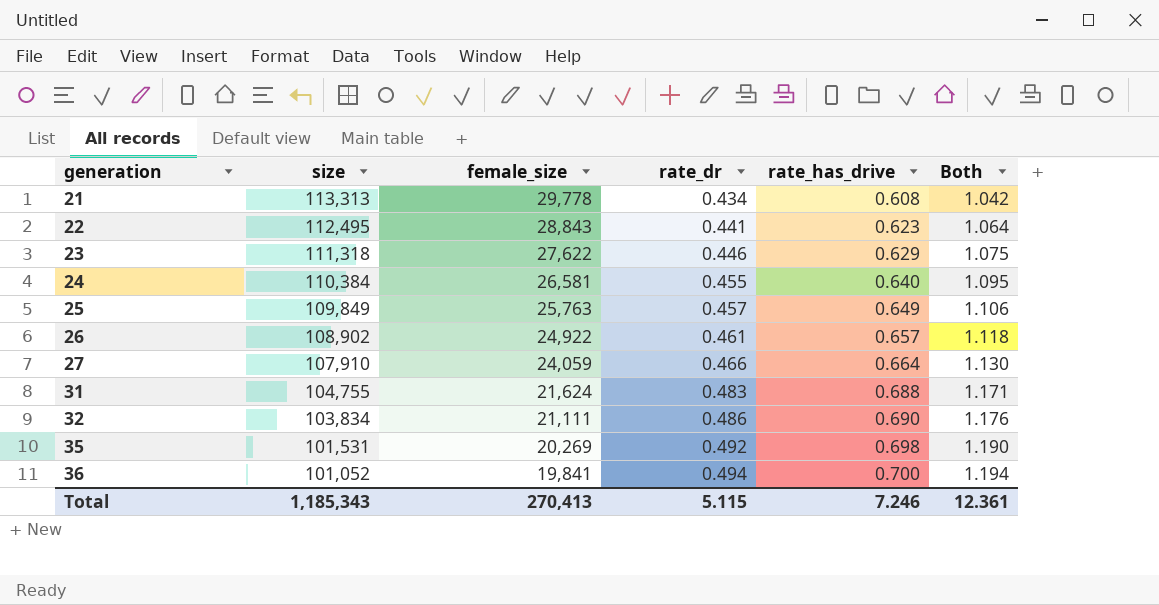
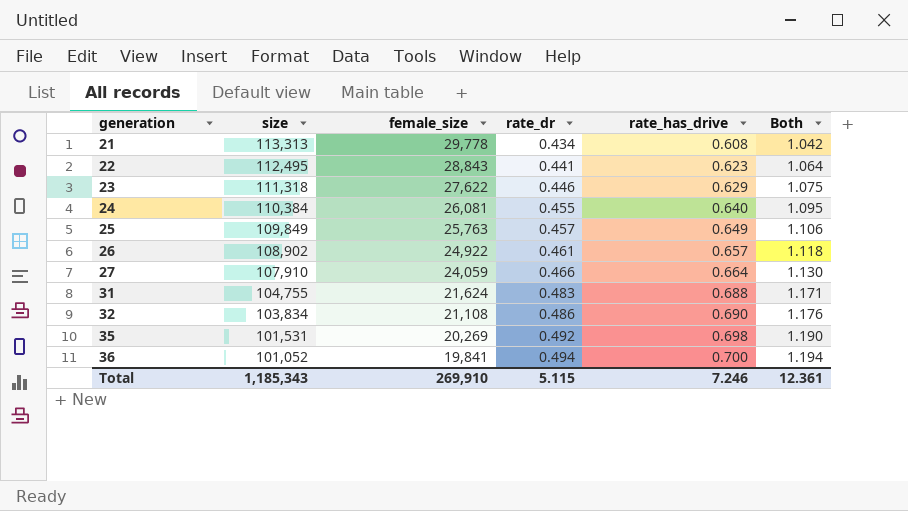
24 | female_size: 26,581 -> 26,081
32 | female_size: 21,111 -> 21,108
Total | female_size: 270,413 -> 269,910

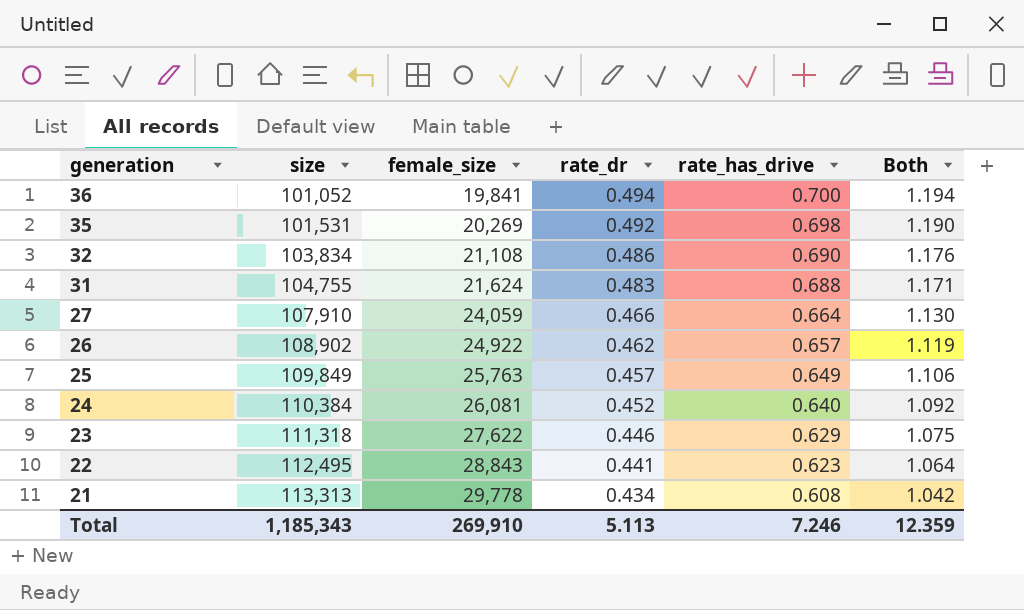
row order: generation ascending -> generation descending
26 | rate_dr: 0.461 -> 0.462
26 | Both: 1.118 -> 1.119
24 | rate_dr: 0.455 -> 0.452
24 | Both: 1.095 -> 1.092
Total | rate_dr: 5.115 -> 5.113
Total | Both: 12.361 -> 12.359

